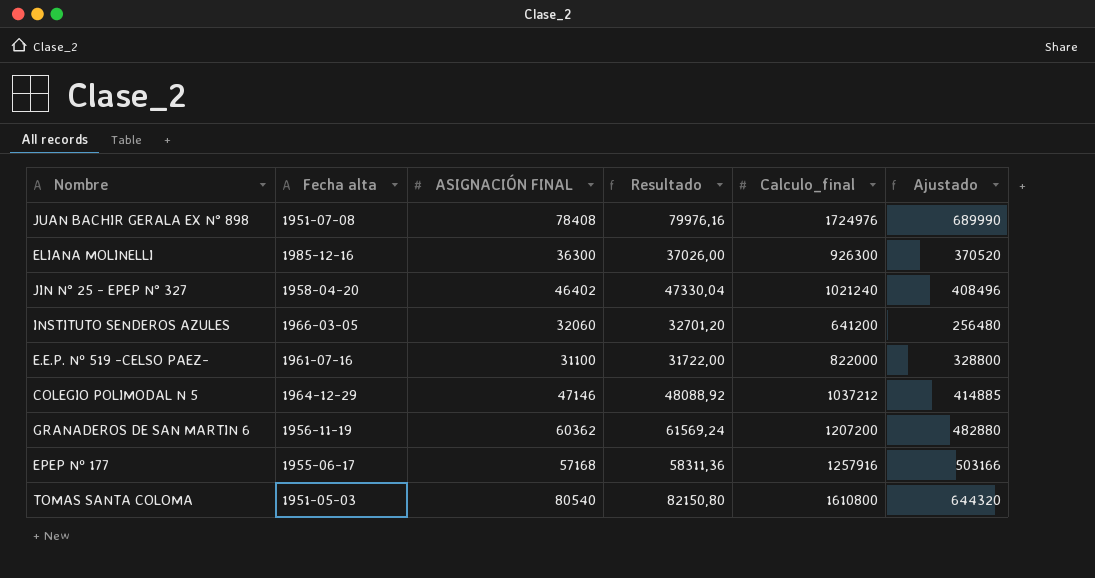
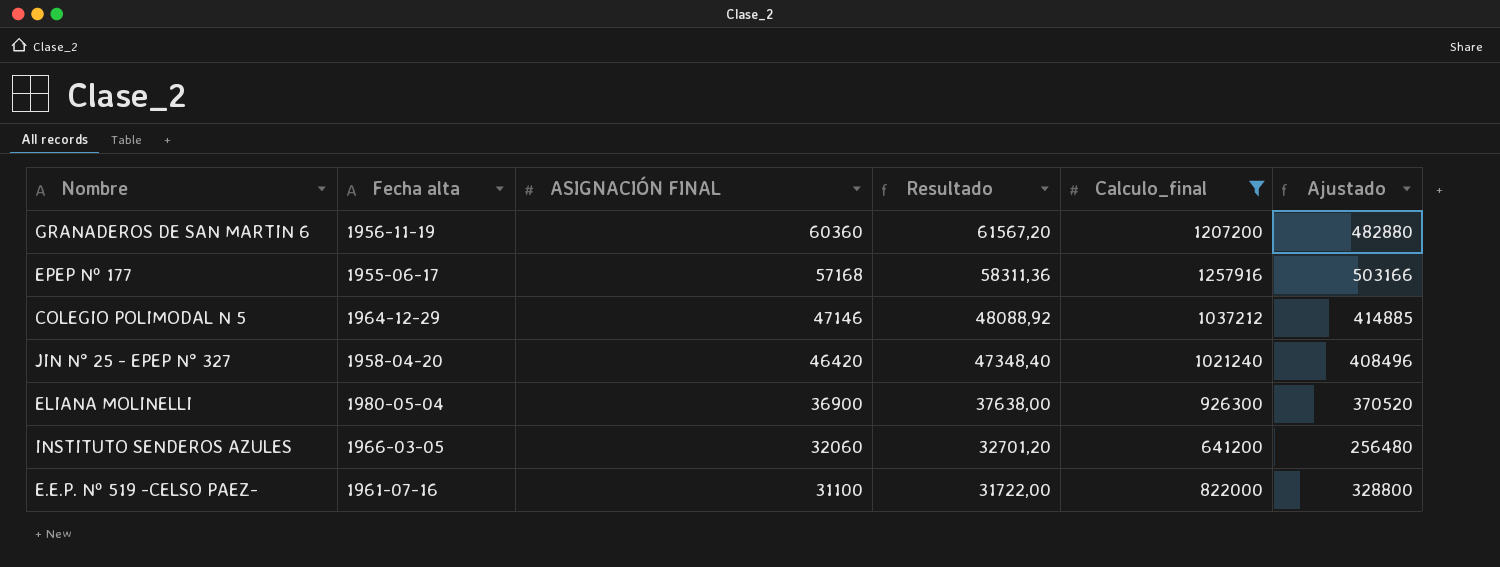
filter: none -> Calculo_final <= 1257916
row order: none -> ASIGNACIÓN FINAL descending
GRANADEROS DE SAN MARTIN 6 | ASIGNACIÓN FINAL: 60362 -> 60360
GRANADEROS DE SAN MARTIN 6 | Resultado: 61569,24 -> 61567,20
JIN N° 25 - EPEP N° 327 | ASIGNACIÓN FINAL: 46402 -> 46420
JIN N° 25 - EPEP N° 327 | Resultado: 47330,04 -> 47348,40
ELIANA MOLINELLI | Fecha alta: 1985-12-16 -> 1980-05-04
ELIANA MOLINELLI | ASIGNACIÓN FINAL: 36300 -> 36900
ELIANA MOLINELLI | Resultado: 37026,00 -> 37638,00

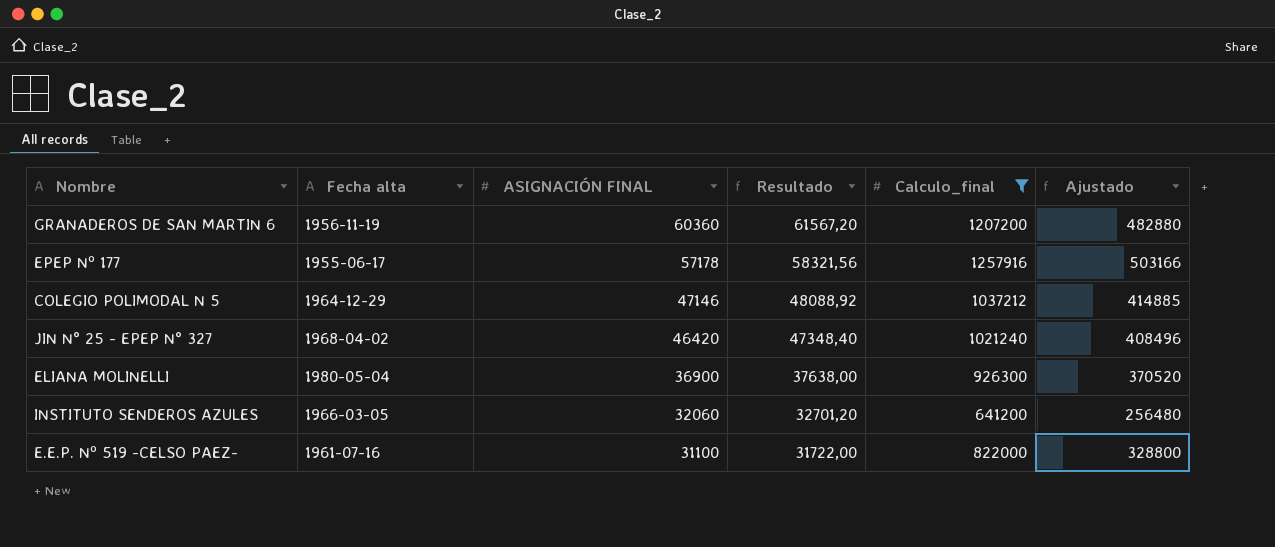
EPEP Nº 177 | ASIGNACIÓN FINAL: 57168 -> 57178
EPEP Nº 177 | Resultado: 58311,36 -> 58321,56
JIN N° 25 - EPEP N° 327 | Fecha alta: 1958-04-20 -> 1968-04-02

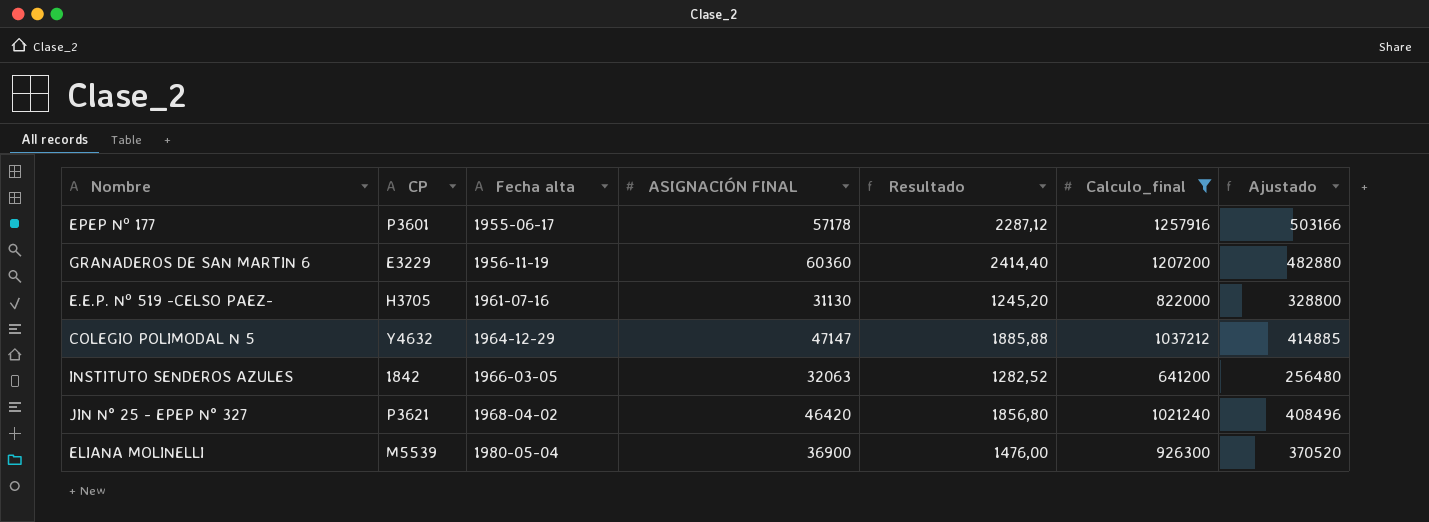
row order: ASIGNACIÓN FINAL descending -> Fecha alta ascending
column CP | position: none -> 2
column Resultado | formula: [ASIGNACIÓN FINAL] * 1,02 -> [ASIGNACIÓN FINAL] * 0,04
E.E.P. Nº 519 -CELSO PAEZ- | ASIGNACIÓN FINAL: 31100 -> 31130
COLEGIO POLIMODAL N 5 | ASIGNACIÓN FINAL: 47146 -> 47147
INSTITUTO SENDEROS AZULES | ASIGNACIÓN FINAL: 32060 -> 32063

